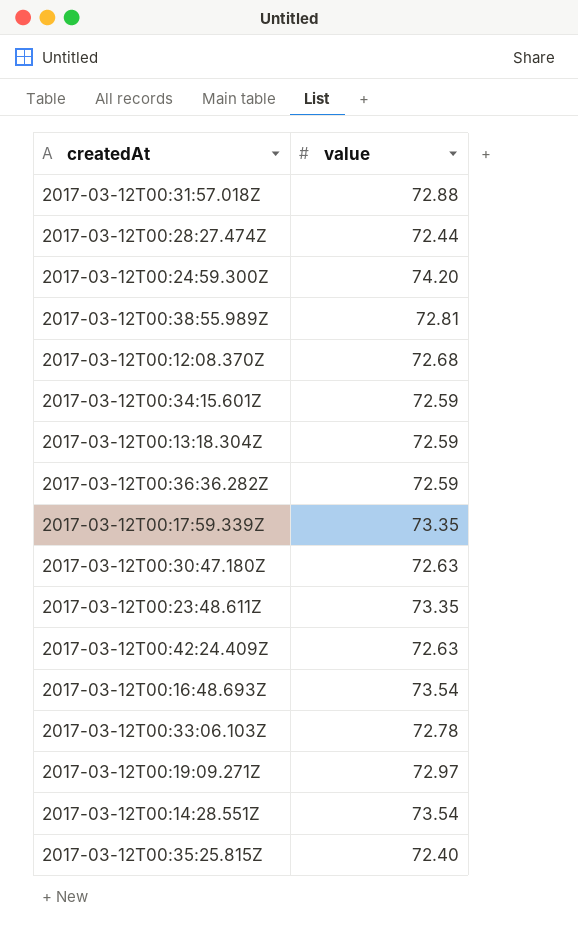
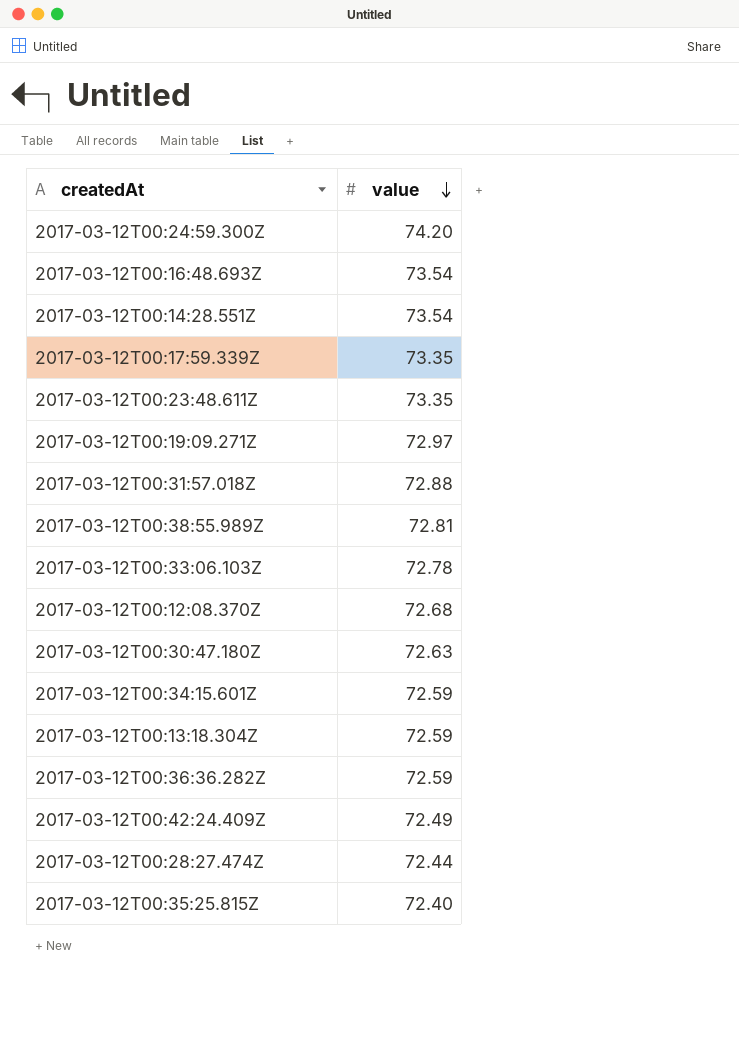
row order: none -> value descending
2017-03-12T00:42:24.409Z | value: 72.63 -> 72.49

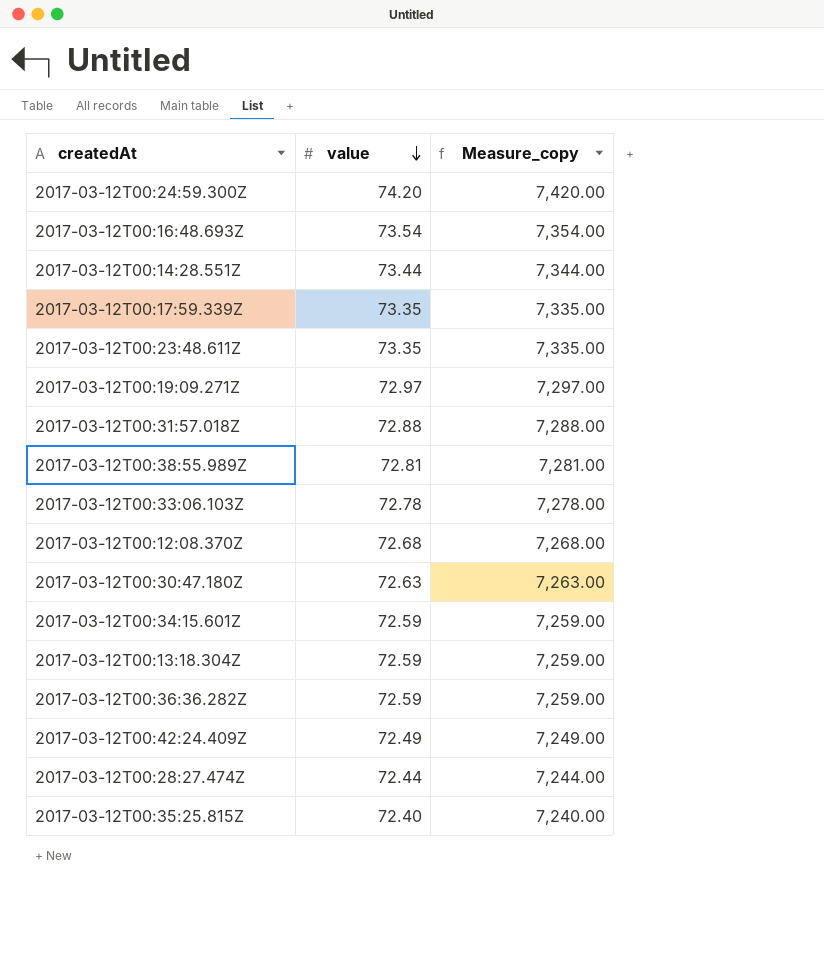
column Measure_copy | formula: none -> [value] * 100
2017-03-12T00:14:28.551Z | value: 73.54 -> 73.44

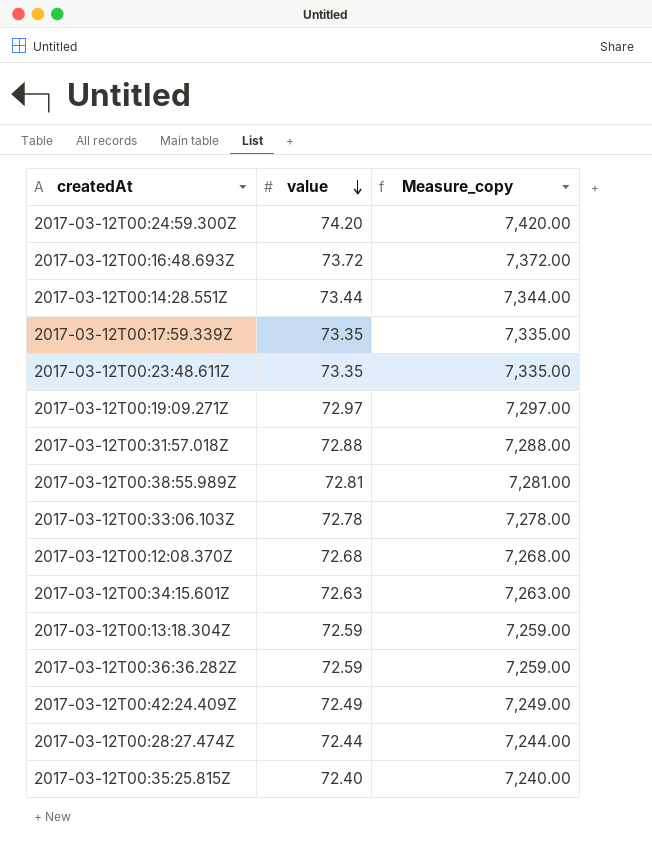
row 2017-03-12T00:30:47.180Z: 72.63 | 7,263.00 -> none
2017-03-12T00:16:48.693Z | value: 73.54 -> 73.72
2017-03-12T00:16:48.693Z | Measure_copy: 7,354.00 -> 7,372.00
2017-03-12T00:34:15.601Z | value: 72.59 -> 72.63
2017-03-12T00:34:15.601Z | Measure_copy: 7,259.00 -> 7,263.00

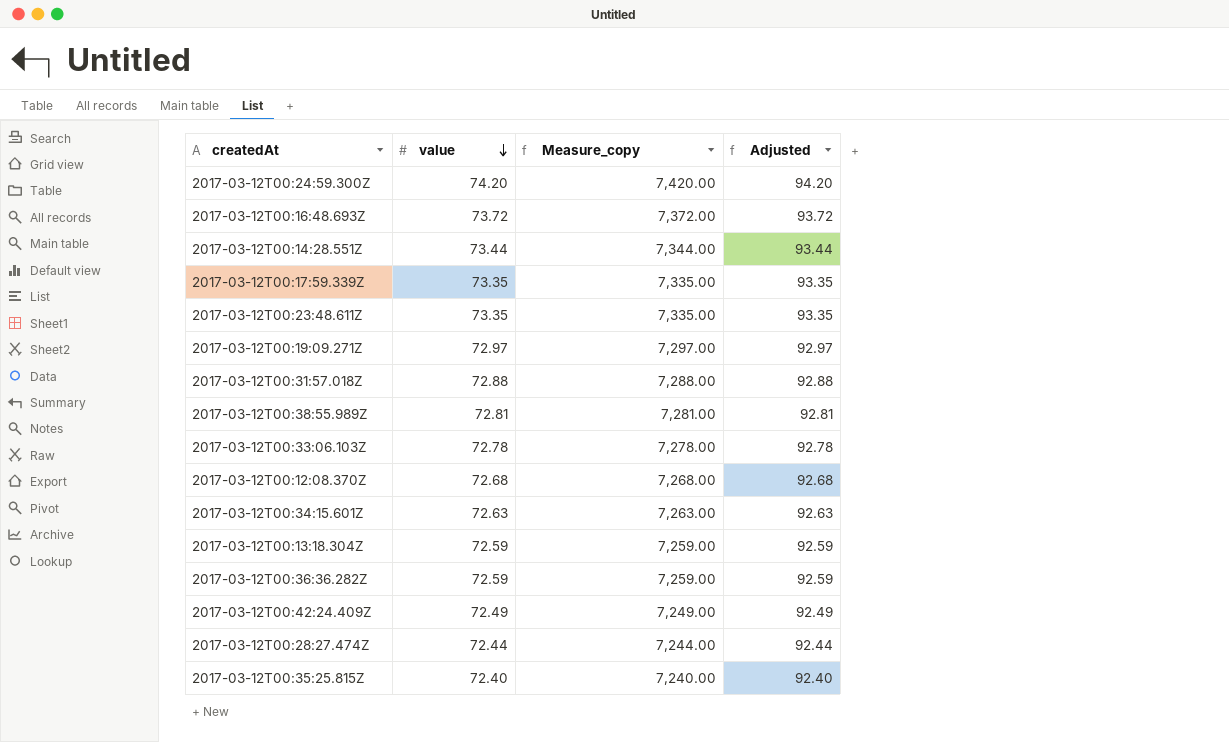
column Adjusted | formula: none -> [value] + 20

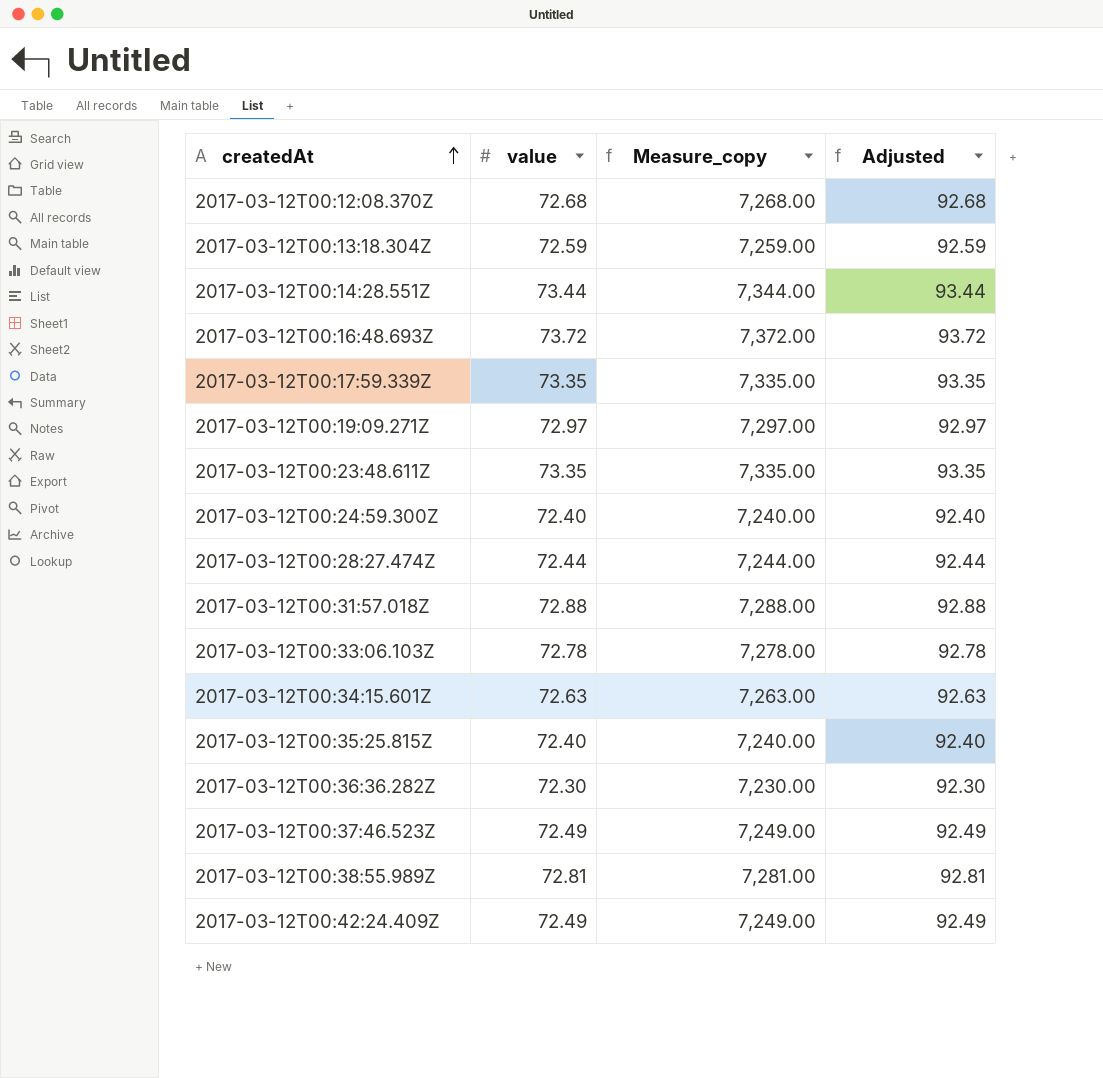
row order: value descending -> createdAt ascending
2017-03-12T00:24:59.300Z | value: 74.20 -> 72.40
2017-03-12T00:24:59.300Z | Measure_copy: 7,420.00 -> 7,240.00
2017-03-12T00:24:59.300Z | Adjusted: 94.20 -> 92.40
2017-03-12T00:36:36.282Z | value: 72.59 -> 72.30
2017-03-12T00:36:36.282Z | Measure_copy: 7,259.00 -> 7,230.00
2017-03-12T00:36:36.282Z | Adjusted: 92.59 -> 92.30
row 2017-03-12T00:37:46.523Z: none -> 72.49 | 7,249.00 | 92.49

